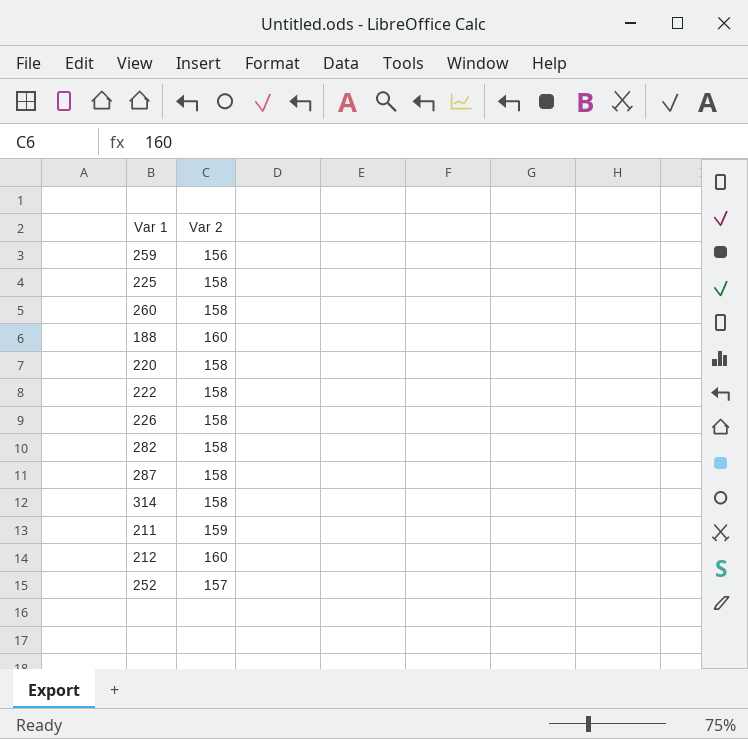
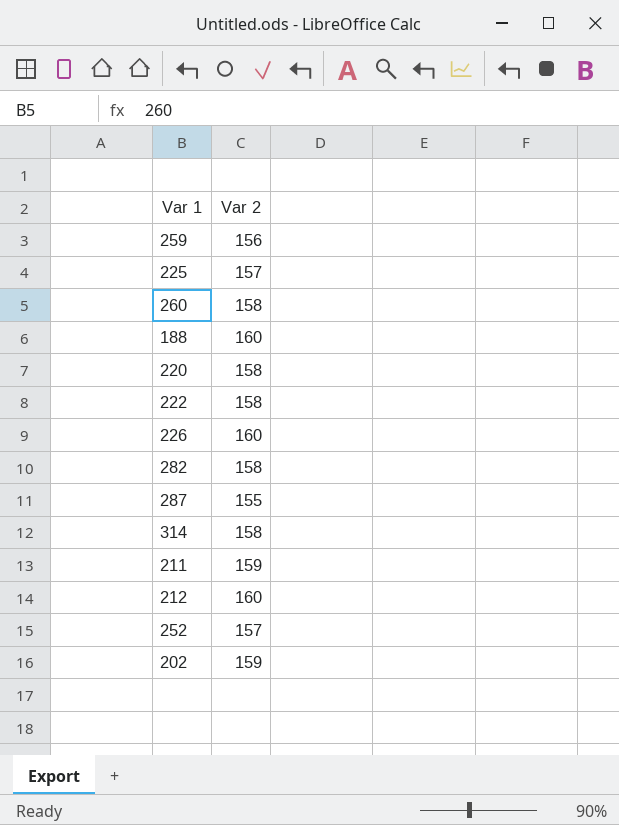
225 | Var 2: 158 -> 157
226 | Var 2: 158 -> 160
287 | Var 2: 158 -> 155
row 202: none -> 159

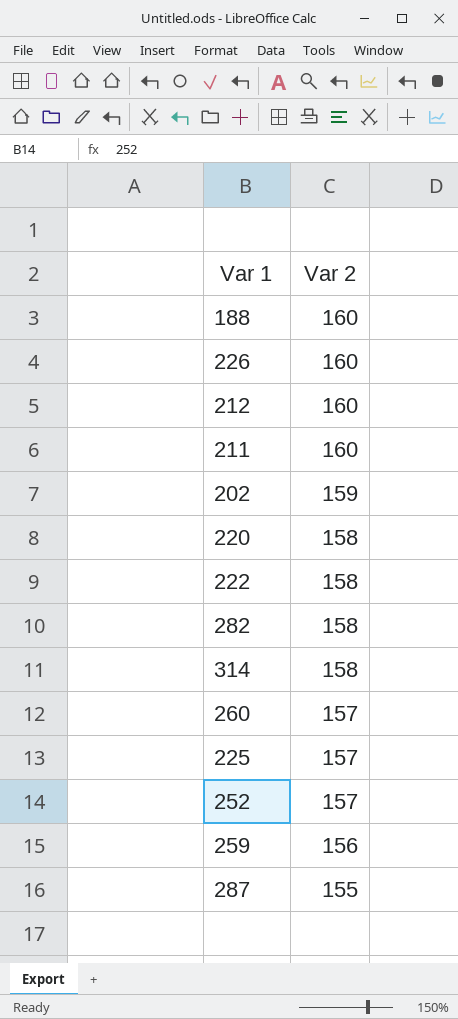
row order: none -> Var 2 descending
211 | Var 2: 159 -> 160
260 | Var 2: 158 -> 157

